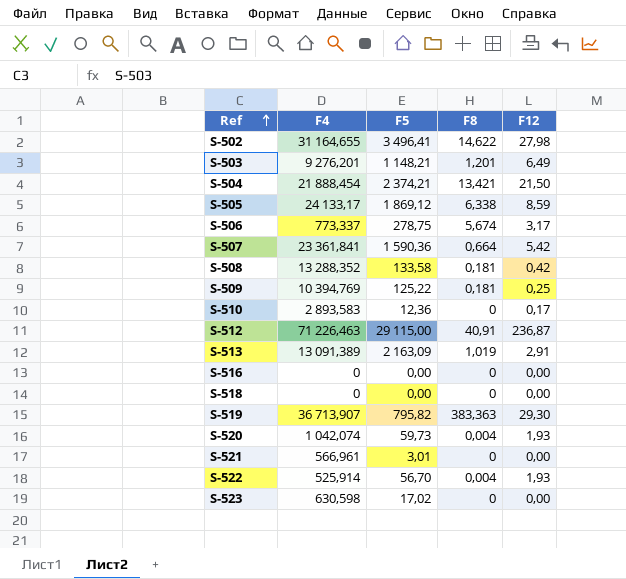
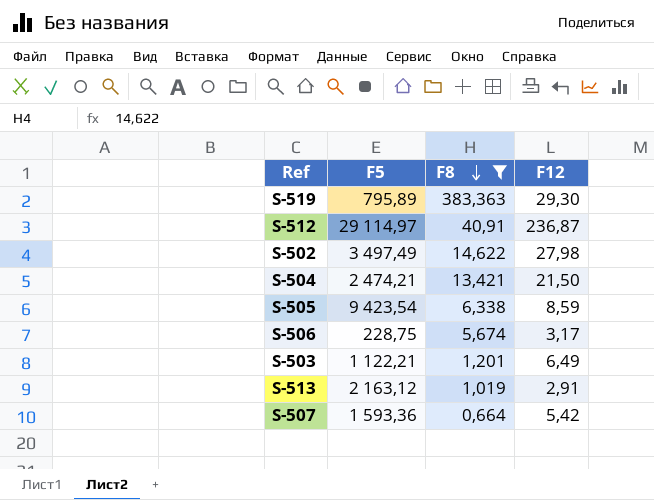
filter: none -> F8 >= 0,664
row order: Ref ascending -> F8 descending
column F4 | position: 2 -> none
S-519 | F5: 795,82 -> 795,89
S-512 | F5: 29 115,00 -> 29 114,97
S-502 | F5: 3 496,41 -> 3 497,49
S-504 | F5: 2 374,21 -> 2 474,21
S-505 | F5: 1 869,12 -> 9 423,54
S-506 | F5: 278,75 -> 228,75
S-503 | F5: 1 148,21 -> 1 122,21
S-513 | F5: 2 163,09 -> 2 163,12
S-507 | F5: 1 590,36 -> 1 593,36

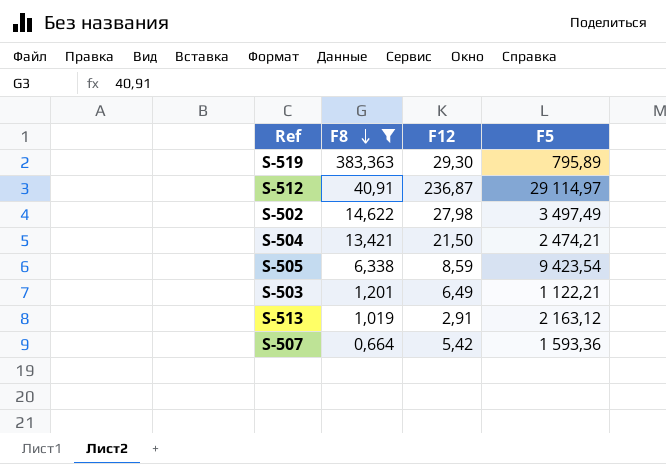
column F5 | position: 2 -> 4
row S-506: 228,75 | 5,674 | 3,17 -> none

